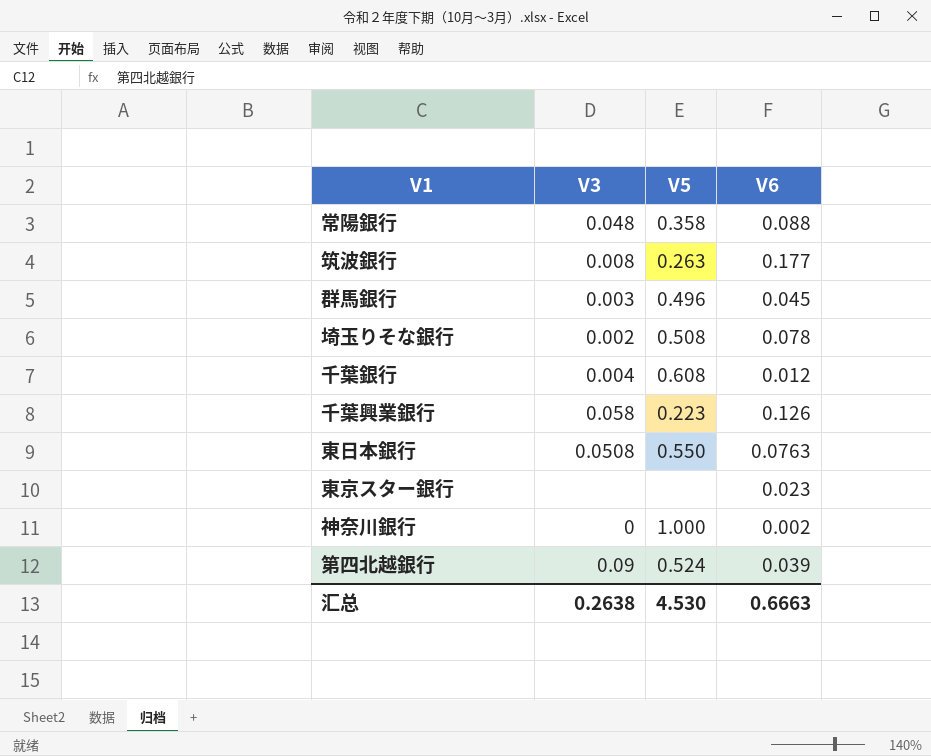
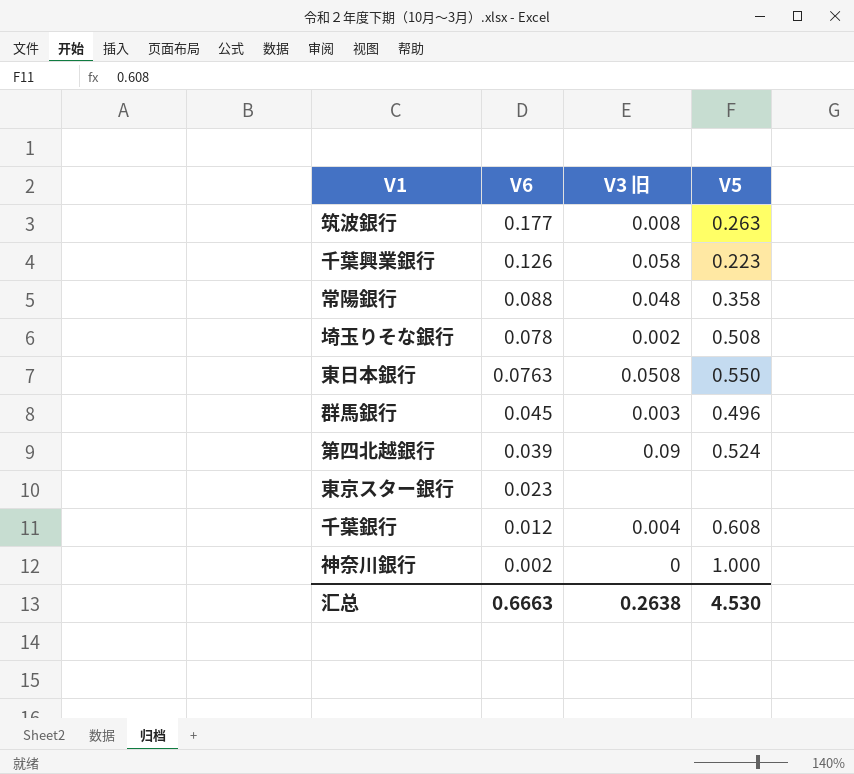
row order: none -> V6 descending
column V6 | position: 4 -> 2
column name: V3 -> V3 旧

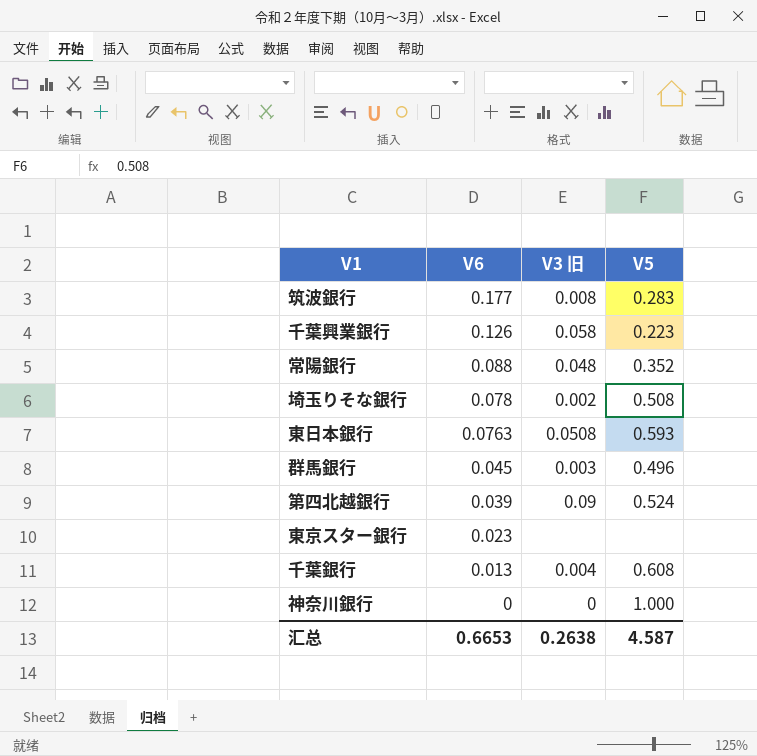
筑波銀行 | V5: 0.263 -> 0.283
常陽銀行 | V5: 0.358 -> 0.352
東日本銀行 | V5: 0.550 -> 0.593
千葉銀行 | V6: 0.012 -> 0.013
神奈川銀行 | V6: 0.002 -> 0
汇总 | V6: 0.6663 -> 0.6653
汇总 | V5: 4.530 -> 4.587

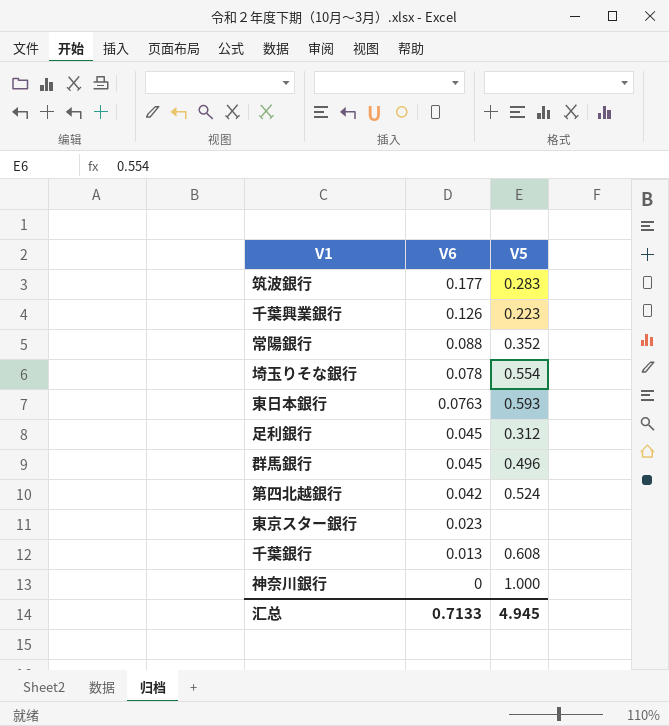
column V3 旧 | position: 3 -> none
埼玉りそな銀行 | V5: 0.508 -> 0.554
row 足利銀行: none -> 0.045 | 0.312
第四北越銀行 | V6: 0.039 -> 0.042
汇总 | V6: 0.6653 -> 0.7133
汇总 | V5: 4.587 -> 4.945

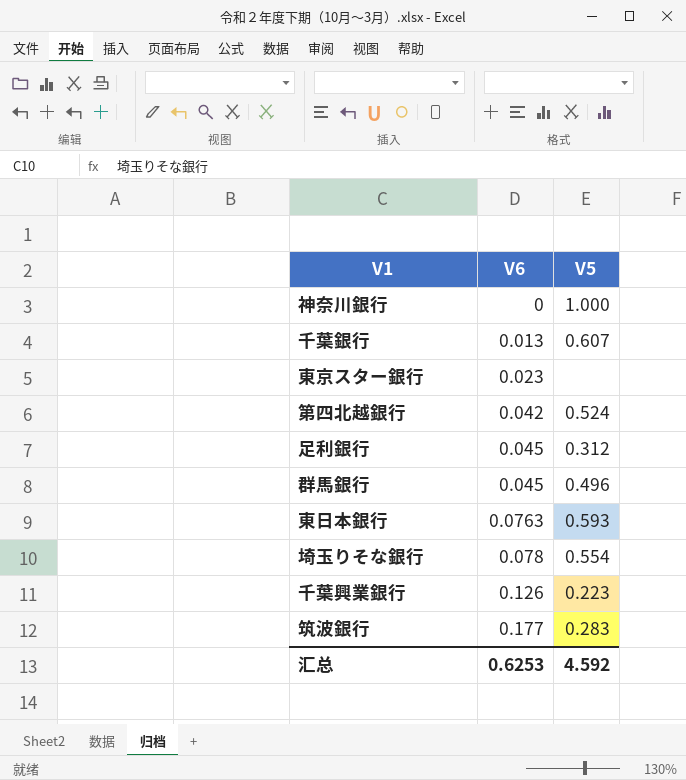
row order: V6 descending -> V6 ascending
row 常陽銀行: 0.088 | 0.352 -> none
千葉銀行 | V5: 0.608 -> 0.607
汇总 | V6: 0.7133 -> 0.6253
汇总 | V5: 4.945 -> 4.592

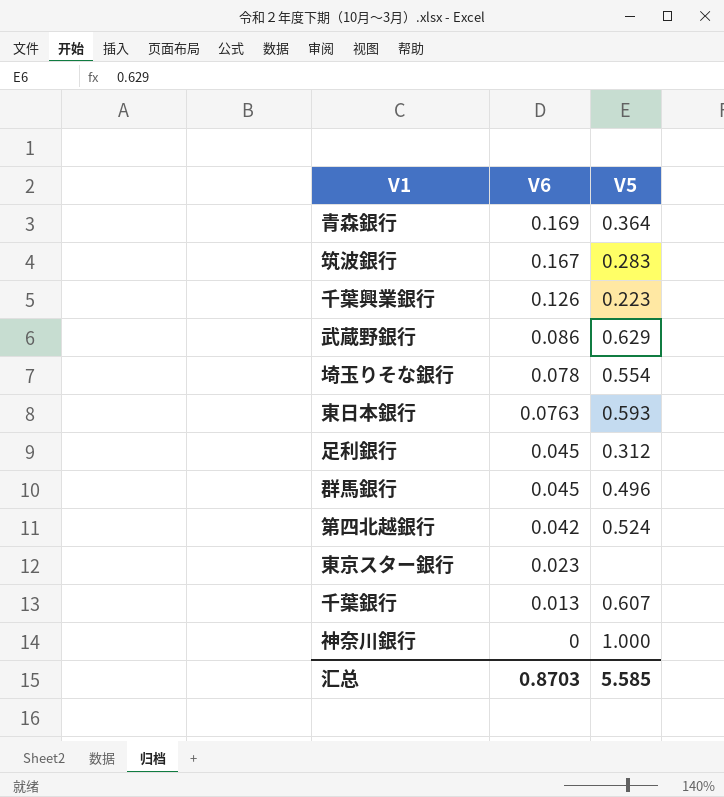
row order: V6 ascending -> V6 descending
row 青森銀行: none -> 0.169 | 0.364
筑波銀行 | V6: 0.177 -> 0.167
row 武蔵野銀行: none -> 0.086 | 0.629
汇总 | V6: 0.6253 -> 0.8703
汇总 | V5: 4.592 -> 5.585

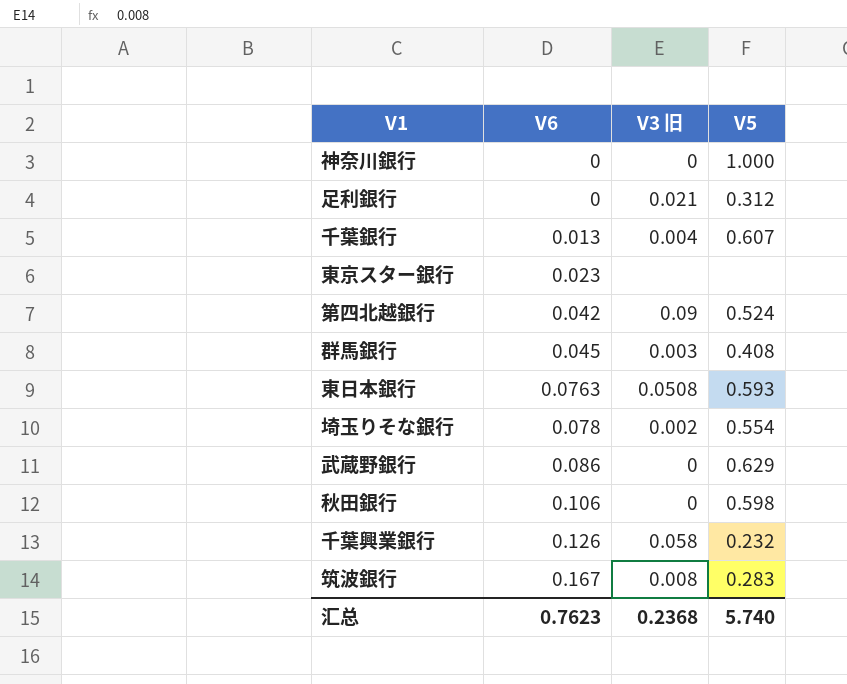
row order: V6 descending -> V6 ascending
column V3 旧 | position: none -> 3
row 青森銀行: 0.169 | 0.364 -> none
足利銀行 | V6: 0.045 -> 0
群馬銀行 | V5: 0.496 -> 0.408
row 秋田銀行: none -> 0.106 | 0 | 0.598
千葉興業銀行 | V5: 0.223 -> 0.232
汇总 | V6: 0.8703 -> 0.7623
汇总 | V5: 5.585 -> 5.740

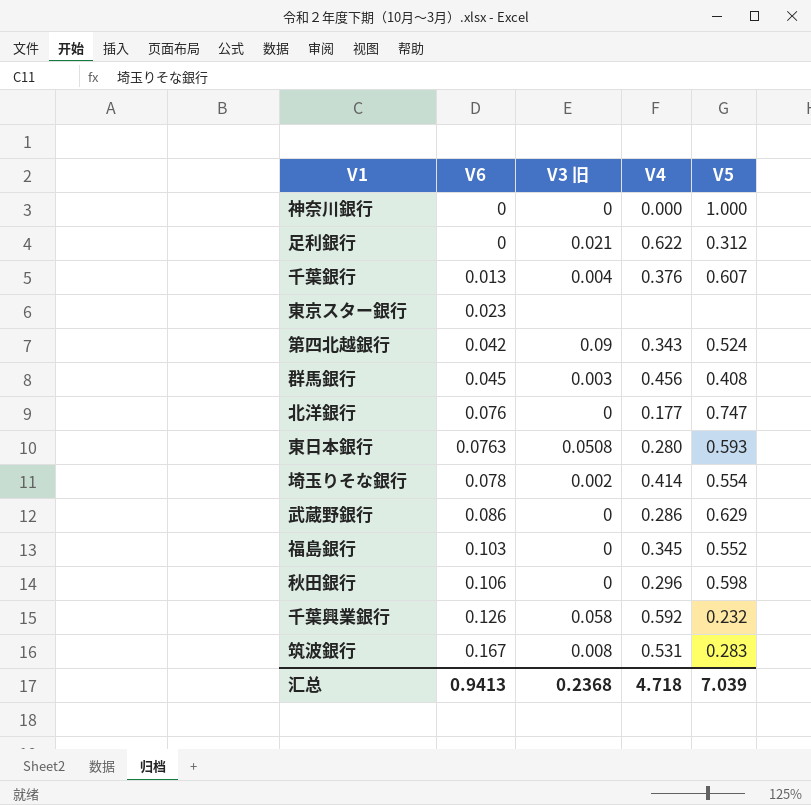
column V4 | position: none -> 4
row 北洋銀行: none -> 0.076 | 0 | 0.177 | 0.747
row 福島銀行: none -> 0.103 | 0 | 0.345 | 0.552
汇总 | V6: 0.7623 -> 0.9413
汇总 | V5: 5.740 -> 7.039

